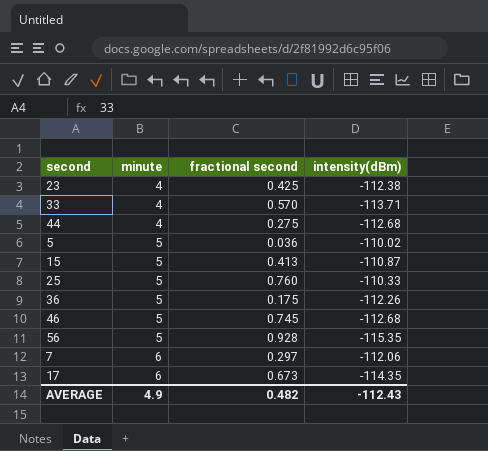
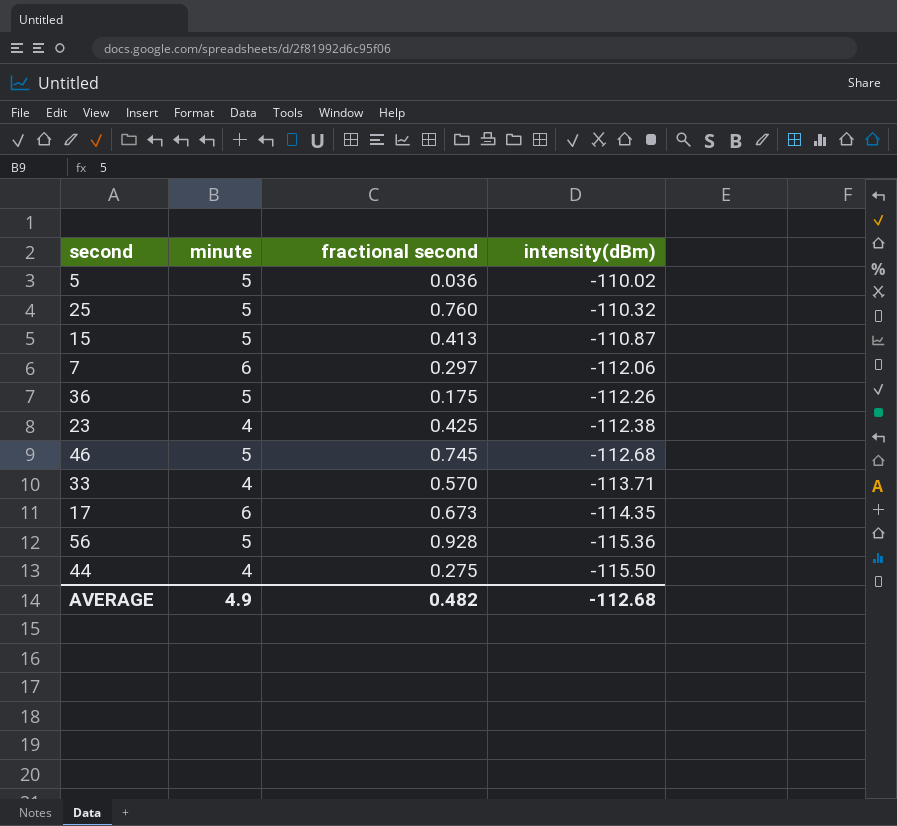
row order: minute ascending -> intensity(dBm) descending
25 | intensity(dBm): -110.33 -> -110.32
56 | intensity(dBm): -115.35 -> -115.36
44 | intensity(dBm): -112.68 -> -115.50
AVERAGE | intensity(dBm): -112.43 -> -112.68

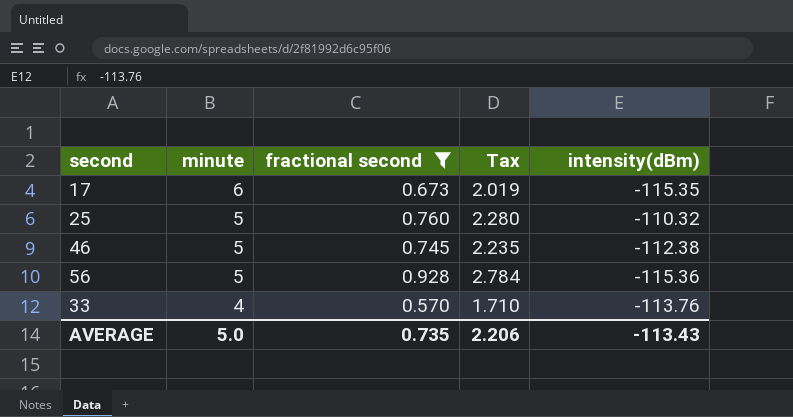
filter: none -> fractional second >= 0.570
row order: intensity(dBm) descending -> minute descending
column Tax | formula: none -> [fractional second] * 3
17 | intensity(dBm): -114.35 -> -115.35
46 | intensity(dBm): -112.68 -> -112.38
33 | intensity(dBm): -113.71 -> -113.76
AVERAGE | minute: 4.9 -> 5.0
AVERAGE | fractional second: 0.482 -> 0.735
AVERAGE | intensity(dBm): -112.68 -> -113.43

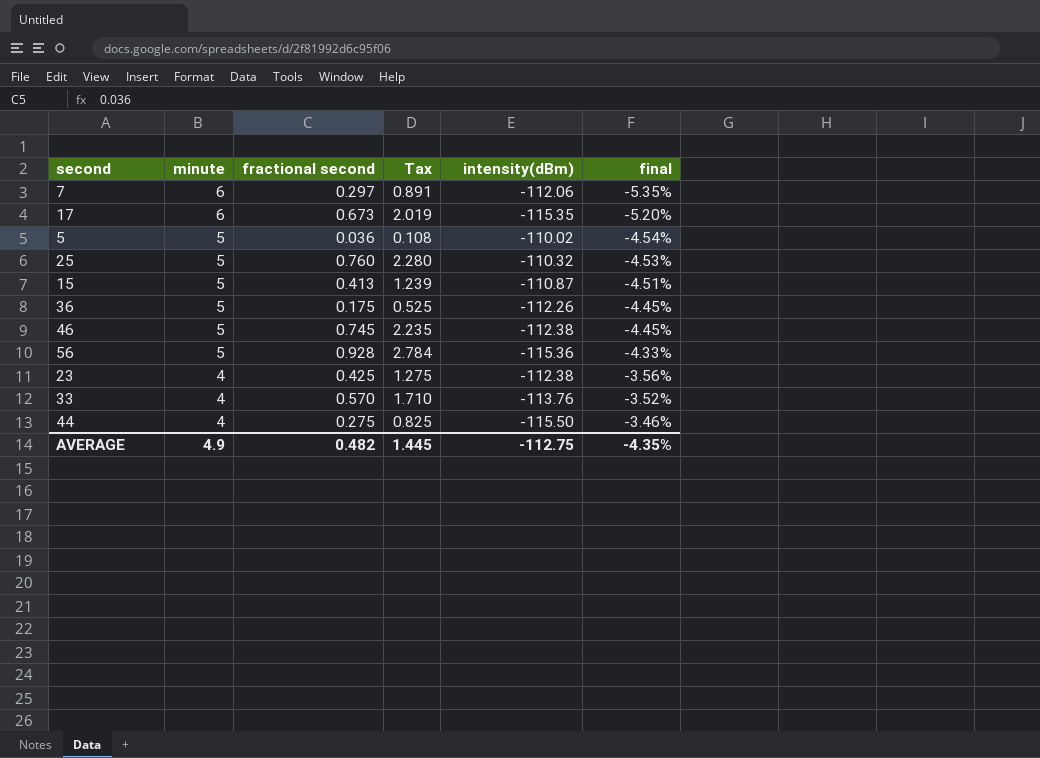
filter: fractional second >= 0.570 -> none
column final | formula: none -> [minute] / [intensity(dBm)]
AVERAGE | minute: 5.0 -> 4.9
AVERAGE | fractional second: 0.735 -> 0.482
AVERAGE | Tax: 2.206 -> 1.445
AVERAGE | intensity(dBm): -113.43 -> -112.75

